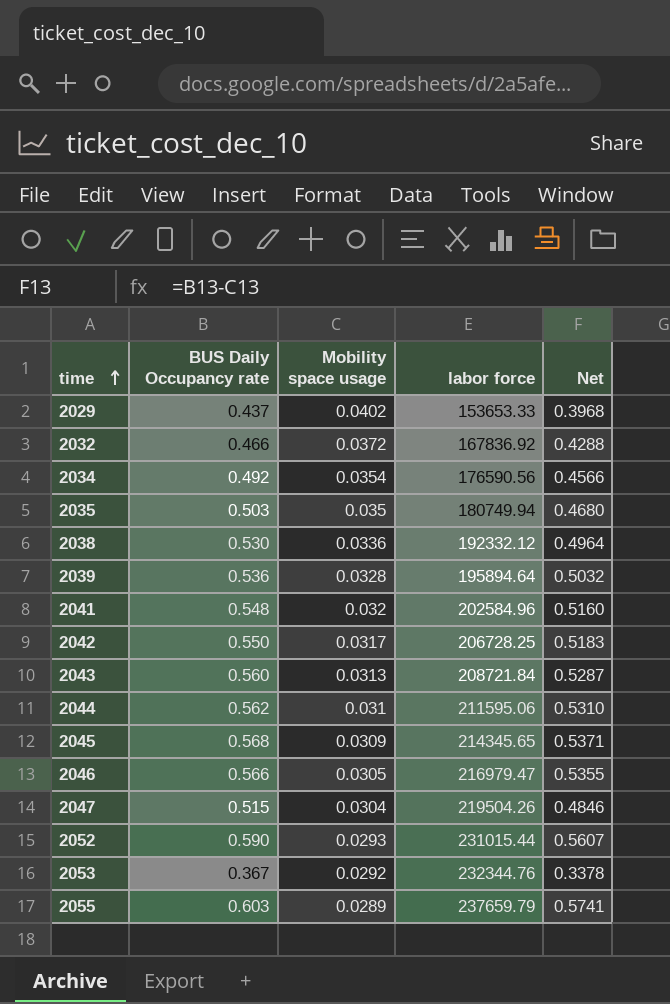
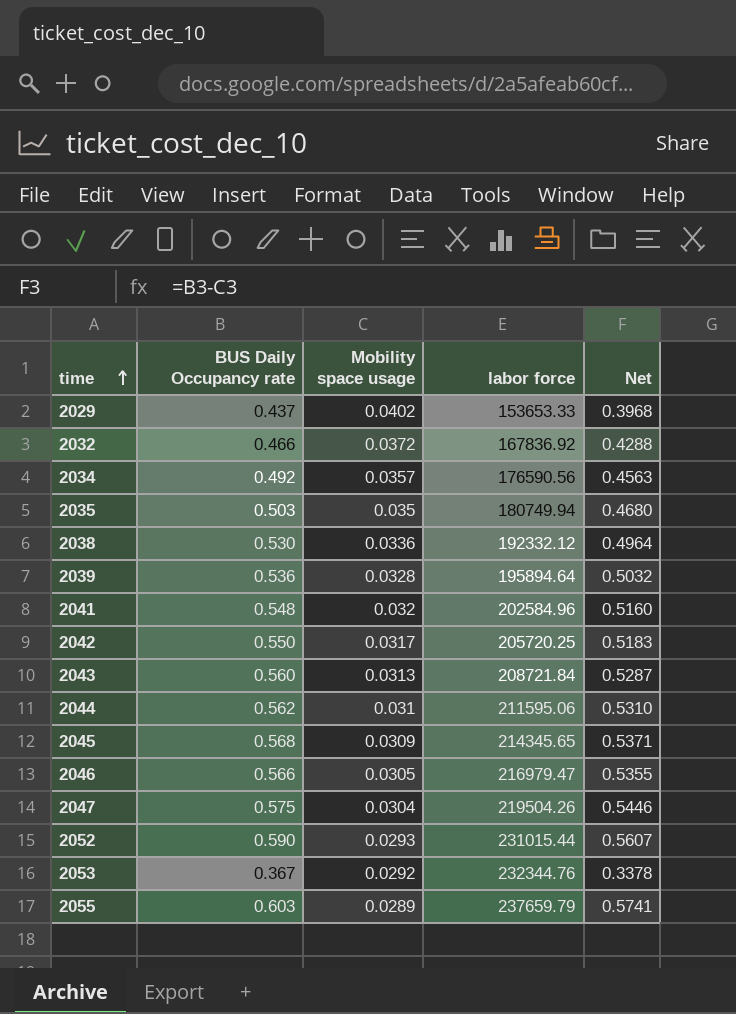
2034 | Mobility space usage: 0.0354 -> 0.0357
2034 | Net: 0.4566 -> 0.4563
2042 | labor force: 206728.25 -> 205720.25
2047 | BUS Daily Occupancy rate: 0.515 -> 0.575
2047 | Net: 0.4846 -> 0.5446

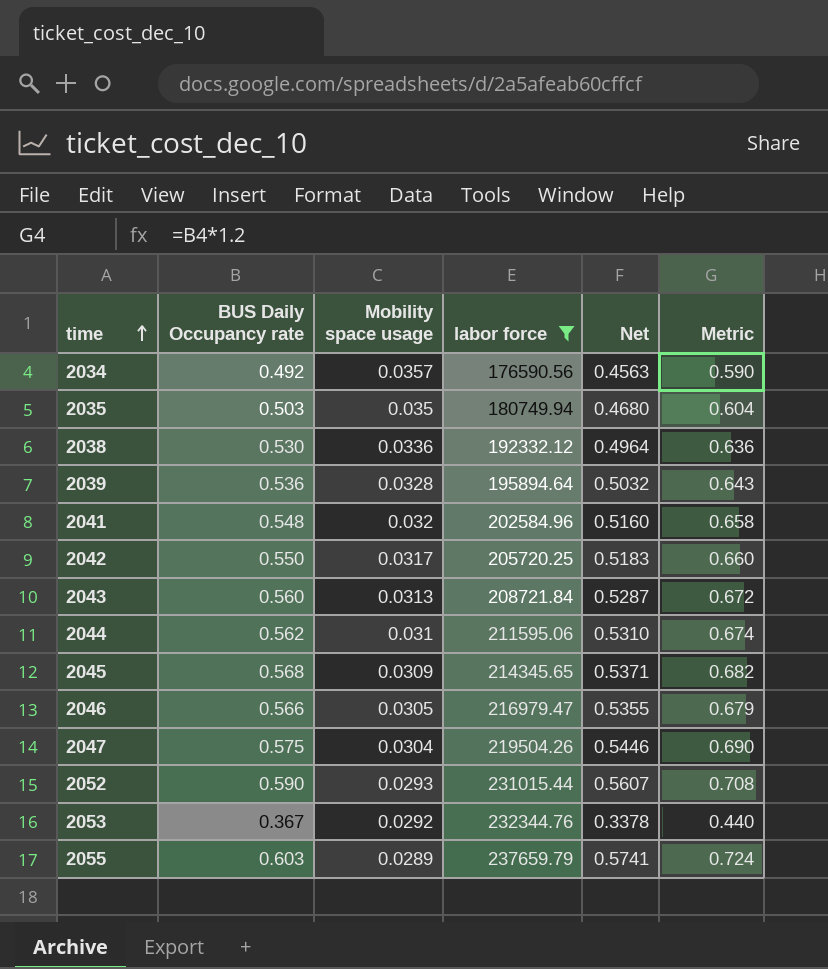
filter: none -> labor force >= 176590.56
column Metric | formula: none -> [BUS Daily Occupancy rate] * 1.2

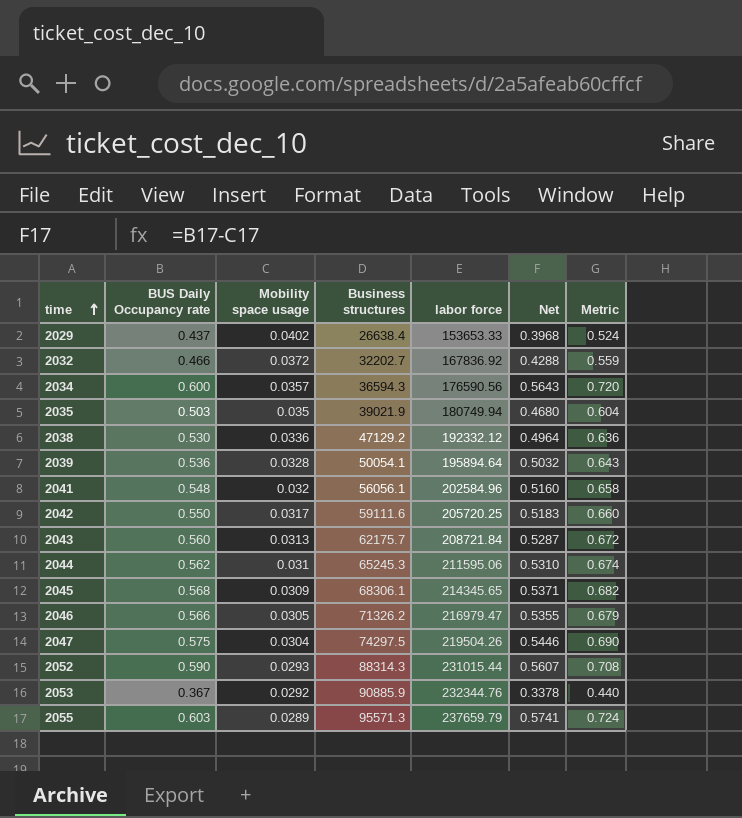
filter: labor force >= 176590.56 -> none
column Business structures | position: none -> 4
2034 | BUS Daily Occupancy rate: 0.492 -> 0.600
2034 | Net: 0.4563 -> 0.5643
2034 | Metric: 0.590 -> 0.720

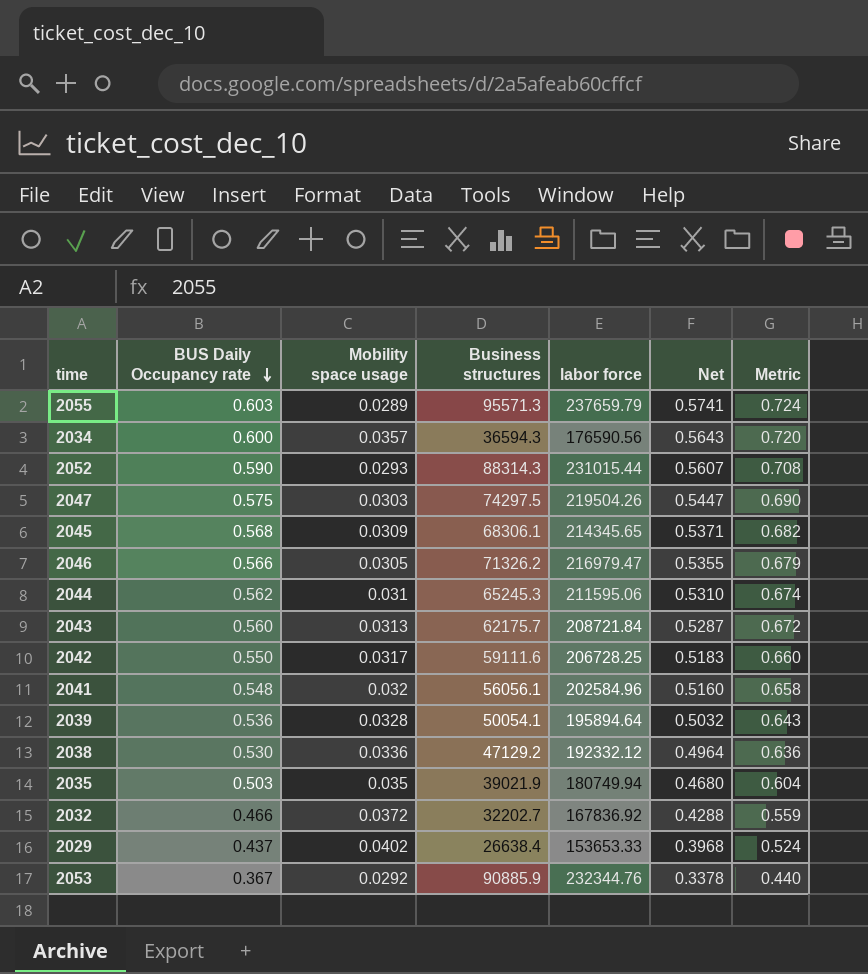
row order: time ascending -> BUS Daily Occupancy rate descending
2047 | Mobility space usage: 0.0304 -> 0.0303
2047 | Net: 0.5446 -> 0.5447
2042 | labor force: 205720.25 -> 206728.25

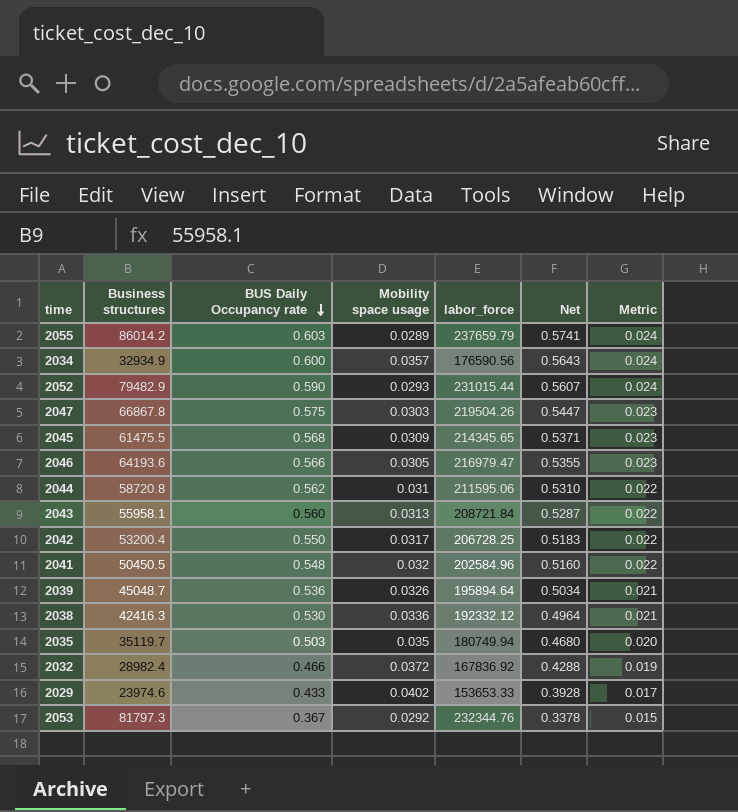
column Business structures | position: 4 -> 2
column name: labor force -> labor_force
column Metric | formula: [BUS Daily Occupancy rate] * 1.2 -> [BUS Daily Occupancy rate] * 0.04
2055 | Business structures: 95571.3 -> 86014.2
2034 | Business structures: 36594.3 -> 32934.9
2052 | Business structures: 88314.3 -> 79482.9
2047 | Business structures: 74297.5 -> 66867.8
2045 | Business structures: 68306.1 -> 61475.5
2046 | Business structures: 71326.2 -> 64193.6
2044 | Business structures: 65245.3 -> 58720.8
2043 | Business structures: 62175.7 -> 55958.1
2042 | Business structures: 59111.6 -> 53200.4
2041 | Business structures: 56056.1 -> 50450.5
2039 | Business structures: 50054.1 -> 45048.7
2039 | Mobility space usage: 0.0328 -> 0.0326
2039 | Net: 0.5032 -> 0.5034
2038 | Business structures: 47129.2 -> 42416.3
2035 | Business structures: 39021.9 -> 35119.7
2032 | Business structures: 32202.7 -> 28982.4
2029 | Business structures: 26638.4 -> 23974.6
2029 | BUS Daily Occupancy rate: 0.437 -> 0.433
2029 | Net: 0.3968 -> 0.3928
2053 | Business structures: 90885.9 -> 81797.3

